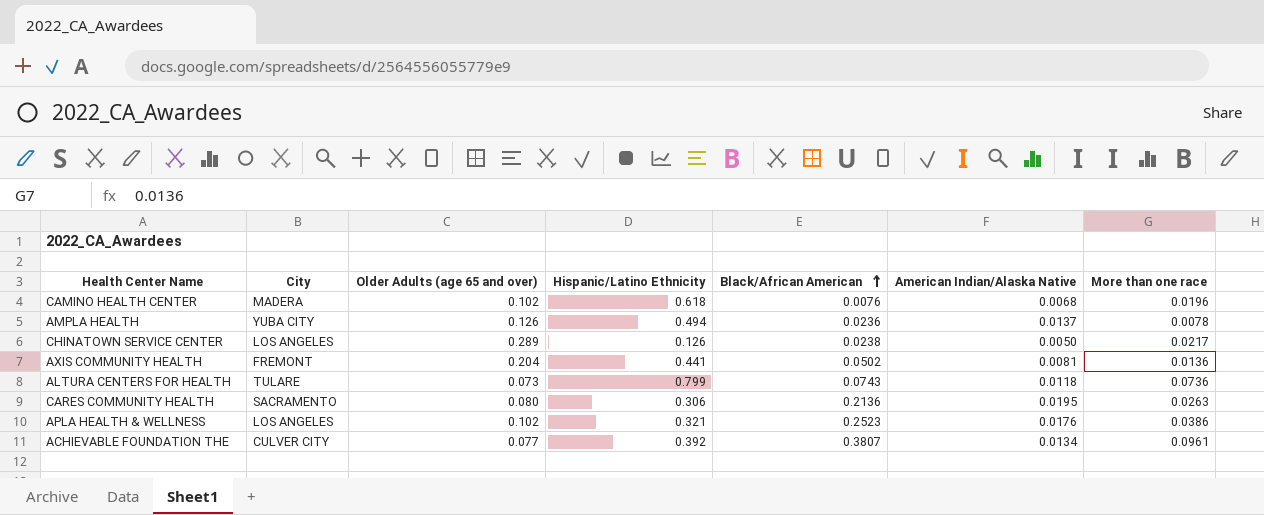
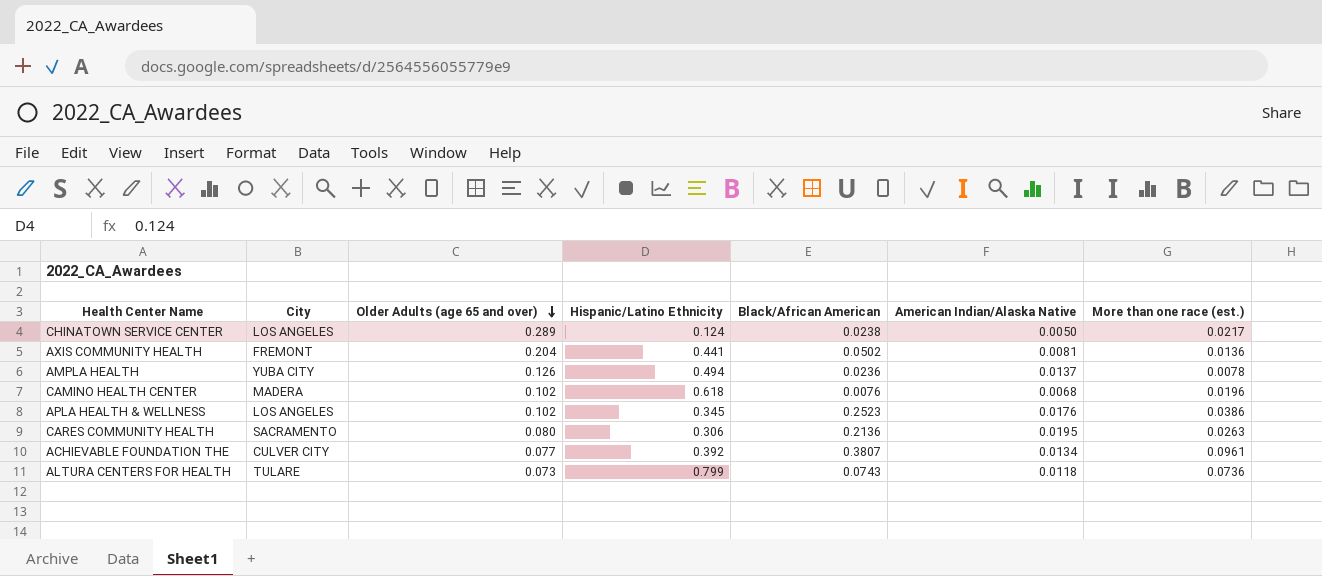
row order: Black/African American ascending -> Older Adults (age 65 and over) descending
column name: More than one race -> More than one race (est.)
CHINATOWN SERVICE CENTER | Hispanic/Latino Ethnicity: 0.126 -> 0.124
APLA HEALTH & WELLNESS | Hispanic/Latino Ethnicity: 0.321 -> 0.345

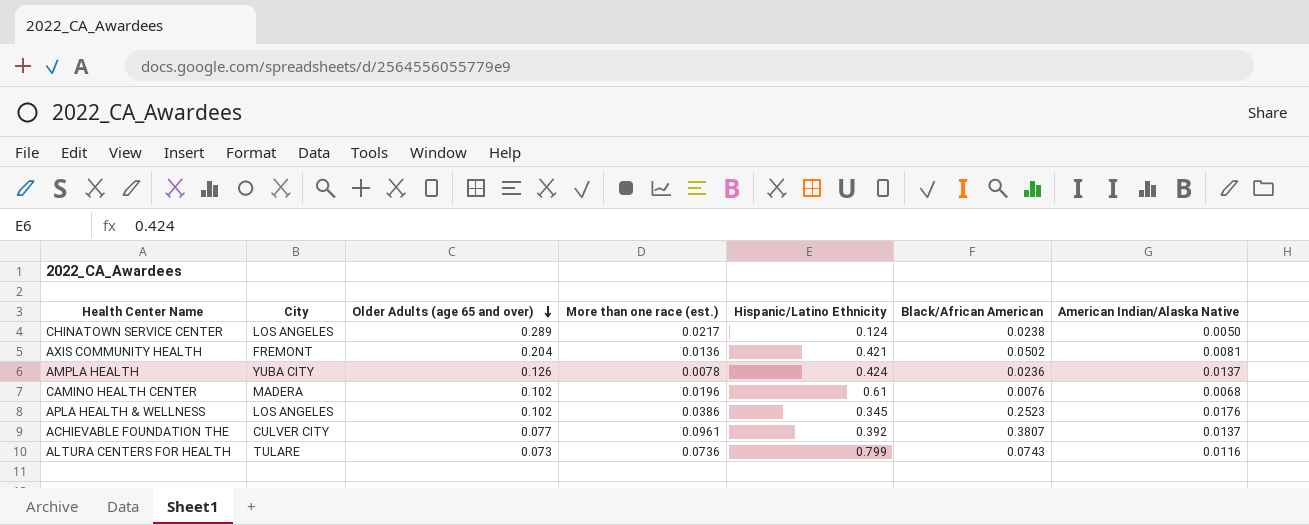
column More than one race (est.) | position: 7 -> 4
row CARES COMMUNITY HEALTH: SACRAMENTO | 0.080 | 0.306 | 0.2136 | 0.0195 | 0.0263 -> none
AXIS COMMUNITY HEALTH | Hispanic/Latino Ethnicity: 0.441 -> 0.421
AMPLA HEALTH | Hispanic/Latino Ethnicity: 0.494 -> 0.424
CAMINO HEALTH CENTER | Hispanic/Latino Ethnicity: 0.618 -> 0.61
ACHIEVABLE FOUNDATION THE | American Indian/Alaska Native: 0.0134 -> 0.0137
ALTURA CENTERS FOR HEALTH | American Indian/Alaska Native: 0.0118 -> 0.0116

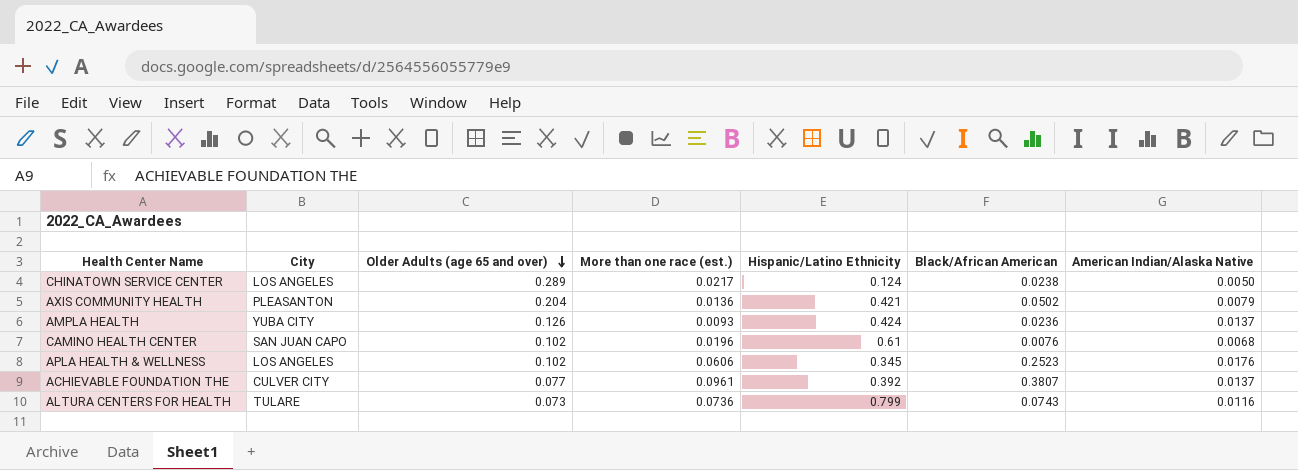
AXIS COMMUNITY HEALTH | City: FREMONT -> PLEASANTON
AXIS COMMUNITY HEALTH | American Indian/Alaska Native: 0.0081 -> 0.0079
AMPLA HEALTH | More than one race (est.): 0.0078 -> 0.0093
CAMINO HEALTH CENTER | City: MADERA -> SAN JUAN CAPO
APLA HEALTH & WELLNESS | More than one race (est.): 0.0386 -> 0.0606

